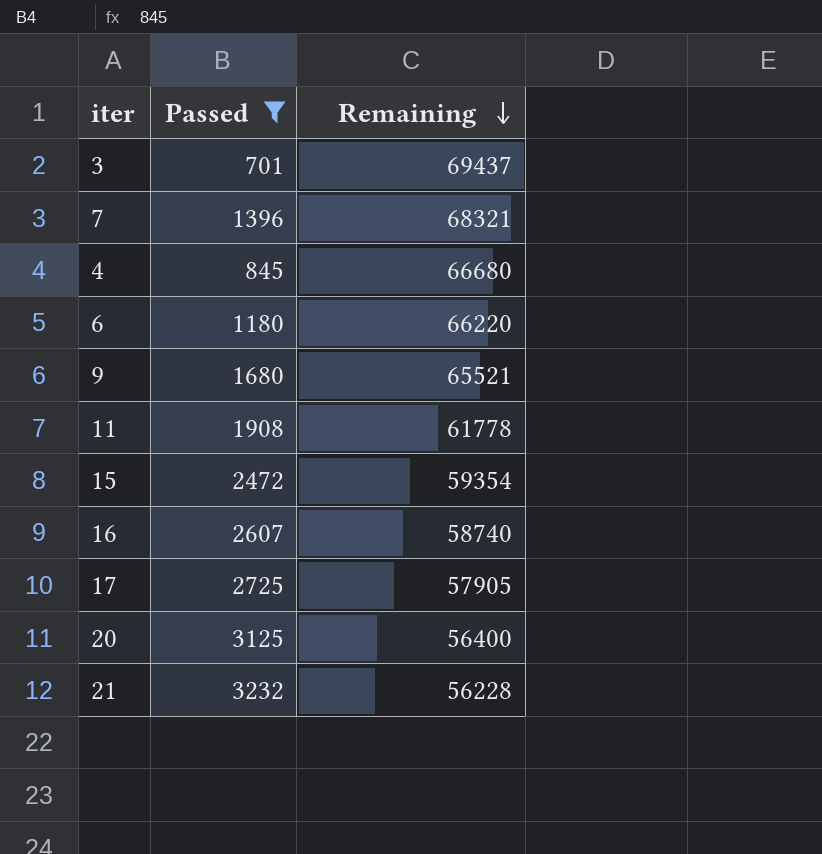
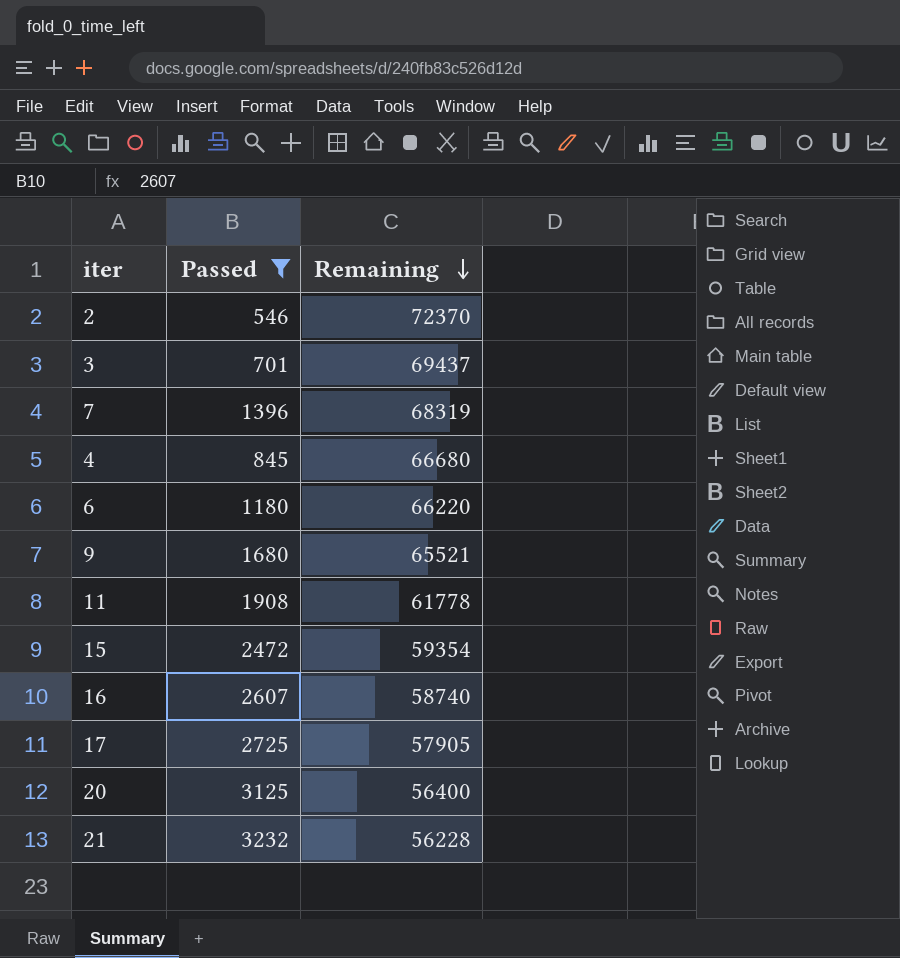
row 2: none -> 546 | 72370
7 | Remaining: 68321 -> 68319

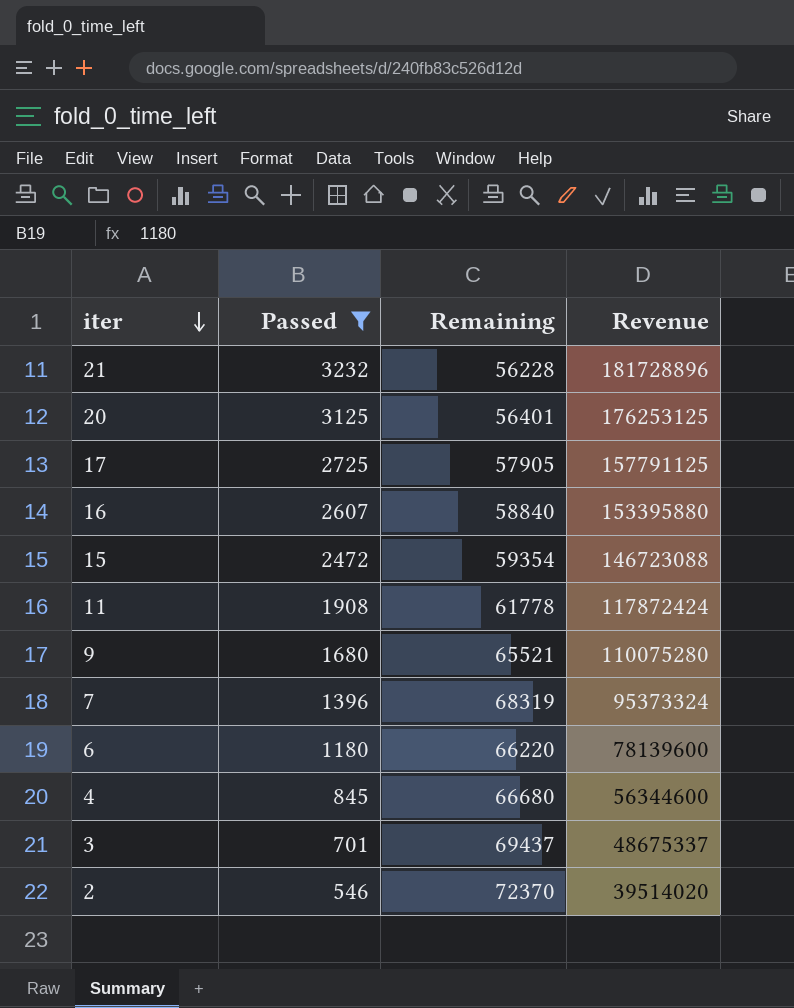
row order: Remaining descending -> iter descending
column Revenue | formula: none -> [Passed] * [Remaining]
20 | Remaining: 56400 -> 56401
16 | Remaining: 58740 -> 58840

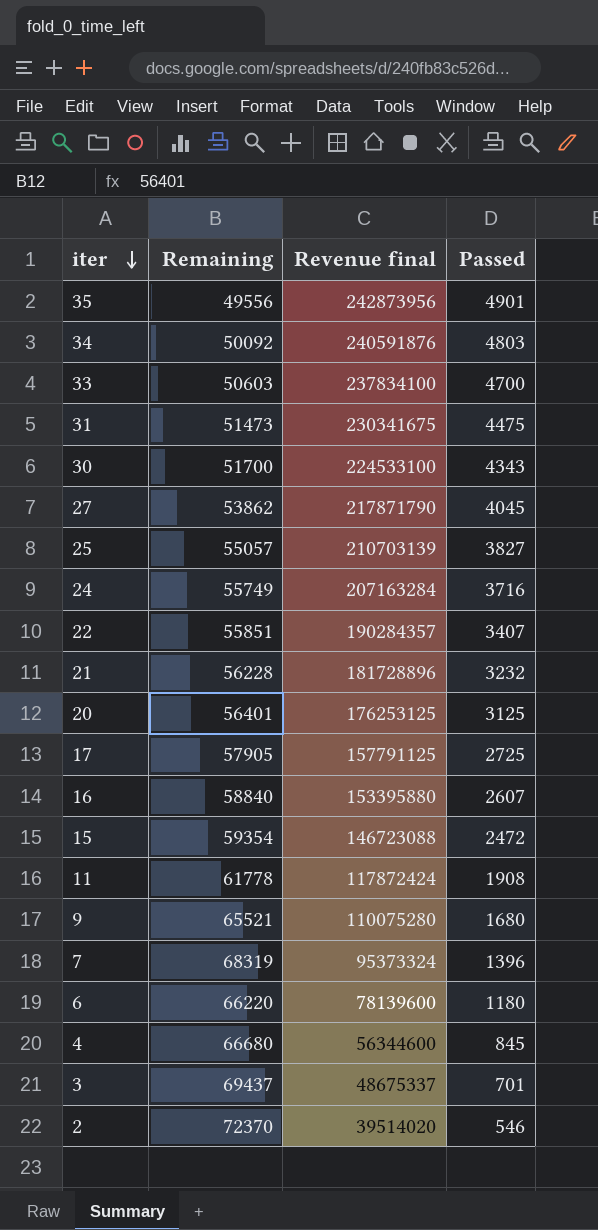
filter: Passed <= 3232 -> none
column name: Revenue -> Revenue final
column Passed | position: 2 -> 4

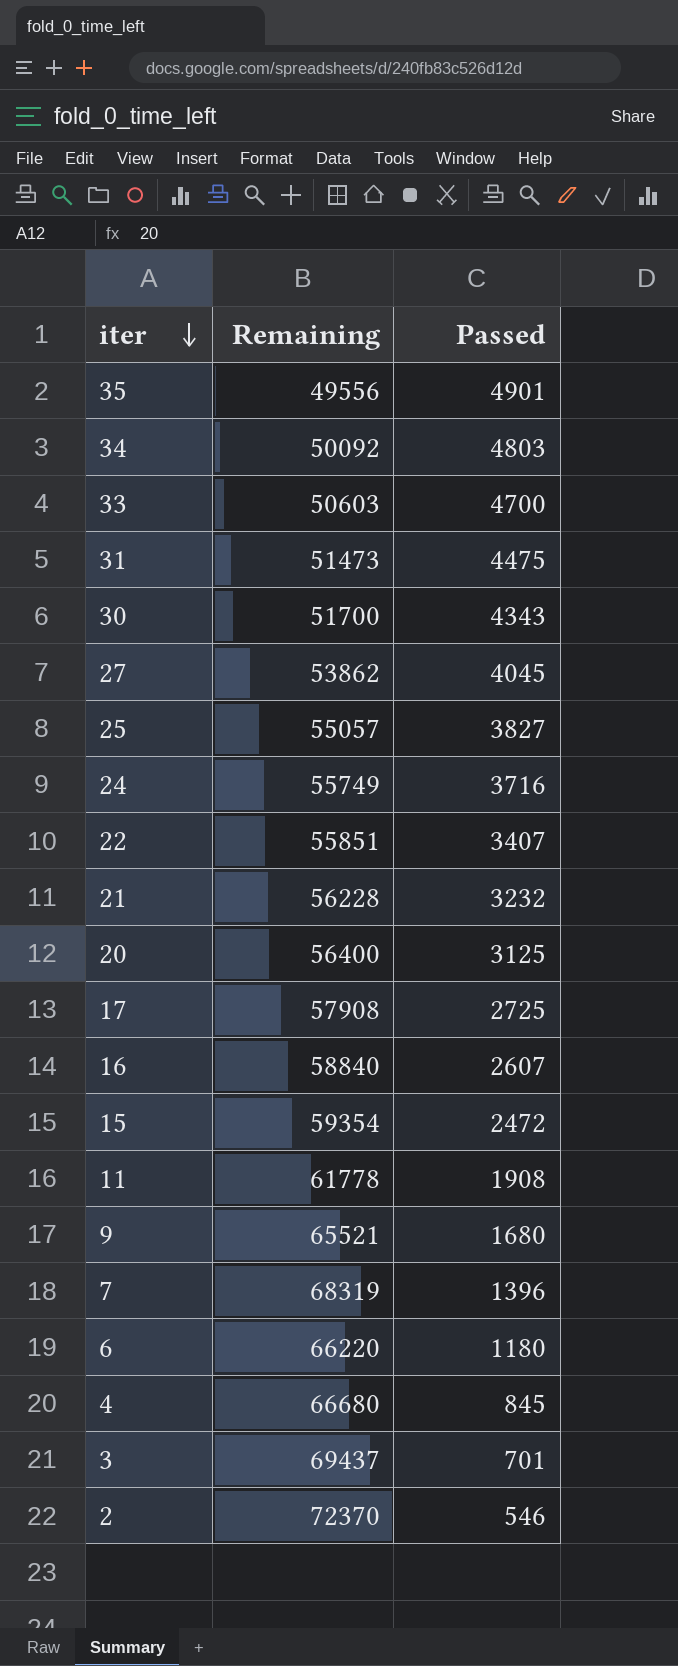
column Revenue final | formula: [Remaining] * [Passed] -> none
20 | Remaining: 56401 -> 56400
17 | Remaining: 57905 -> 57908

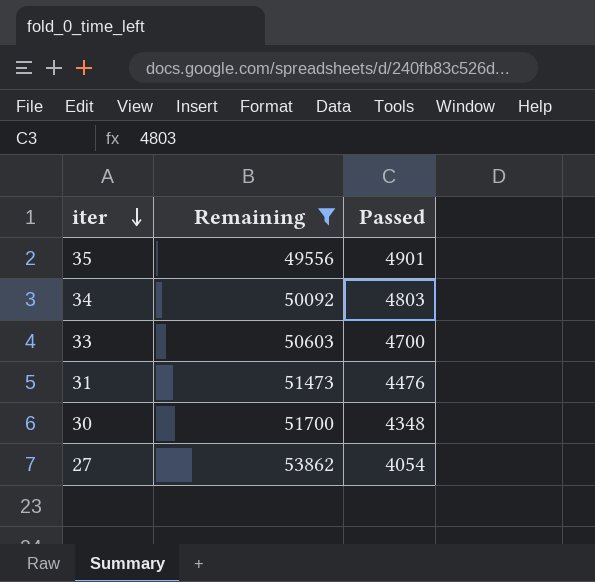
filter: none -> Remaining <= 53862
31 | Passed: 4475 -> 4476
30 | Passed: 4343 -> 4348
27 | Passed: 4045 -> 4054

